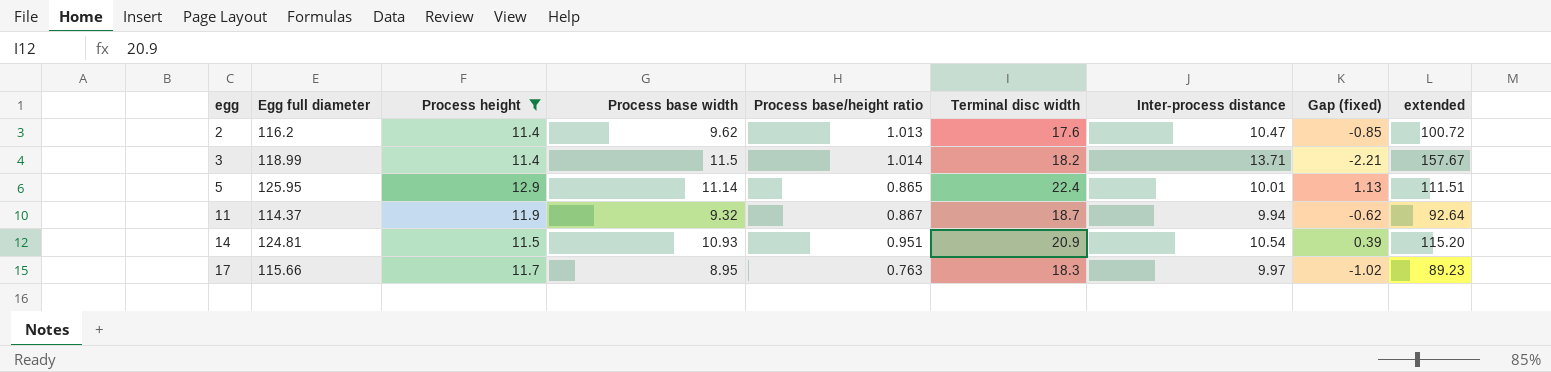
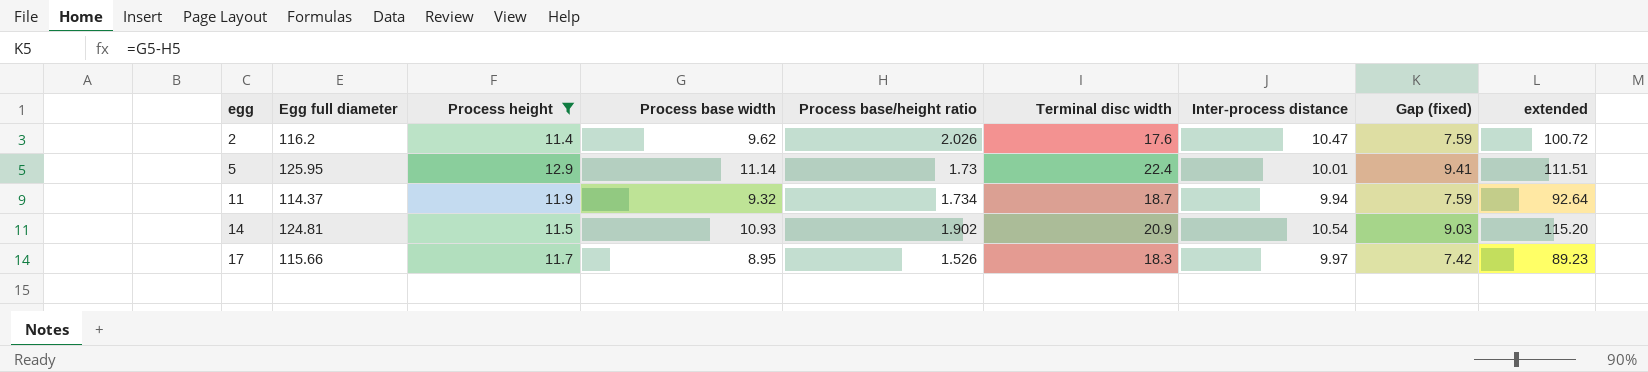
column Gap (fixed) | formula: [Process base width] - [Inter-process distance] -> [Process base width] - [Process base/height ratio]
row 3: 118.99 | 11.4 | 11.5 | 1.014 | 18.2 | 13.71 | -2.21 | 157.67 -> none
2 | Process base/height ratio: 1.013 -> 2.026
5 | Process base/height ratio: 0.865 -> 1.73
11 | Process base/height ratio: 0.867 -> 1.734
14 | Process base/height ratio: 0.951 -> 1.902
17 | Process base/height ratio: 0.763 -> 1.526

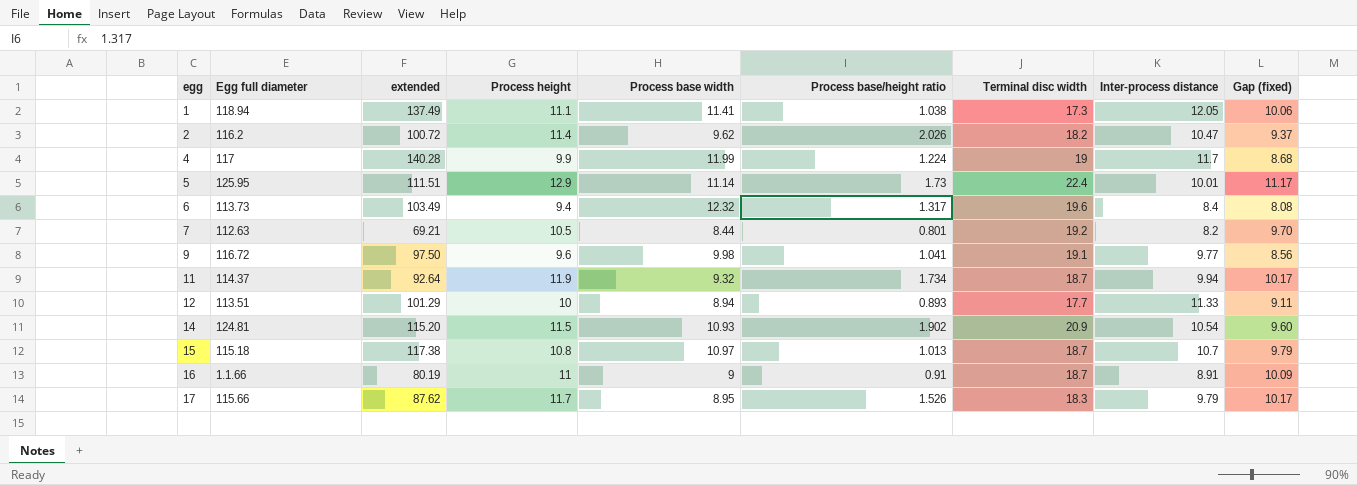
filter: Process height >= 11.4 -> none
column extended | position: 9 -> 3
column Gap (fixed) | formula: [Process base width] - [Process base/height ratio] -> [Process height] - [Process base/height ratio]
2 | Terminal disc width: 17.6 -> 18.2
17 | extended: 89.23 -> 87.62
17 | Inter-process distance: 9.97 -> 9.79

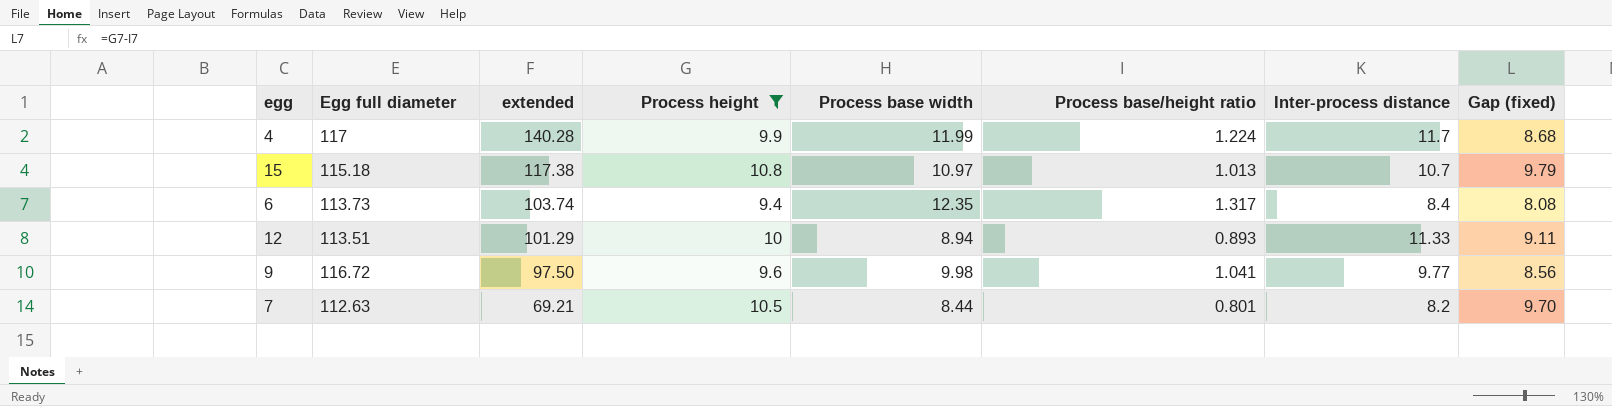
filter: none -> Process height <= 10.8
row order: egg ascending -> extended descending
column Terminal disc width | position: 7 -> none
6 | extended: 103.49 -> 103.74
6 | Process base width: 12.32 -> 12.35

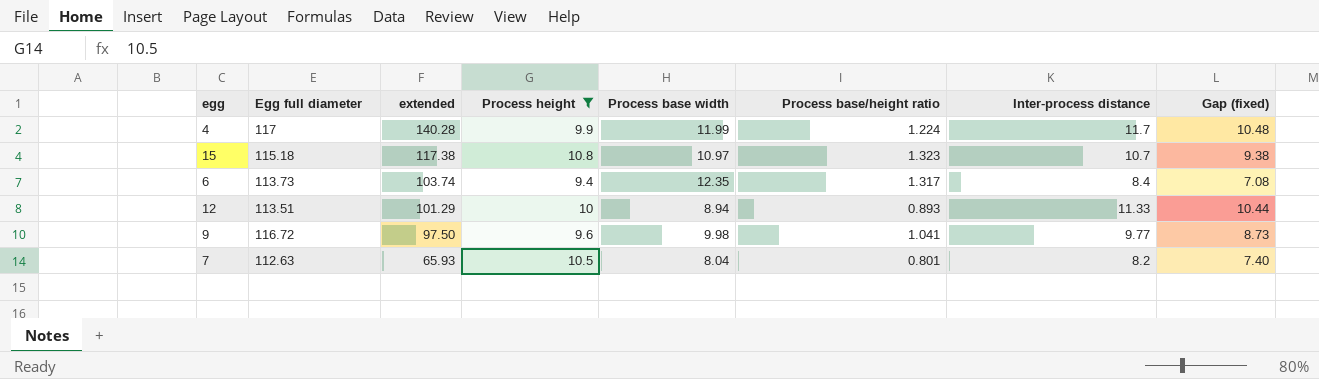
column Gap (fixed) | formula: [Process height] - [Process base/height ratio] -> [Inter-process distance] - [Process base/height ratio]
15 | Process base/height ratio: 1.013 -> 1.323
7 | extended: 69.21 -> 65.93
7 | Process base width: 8.44 -> 8.04

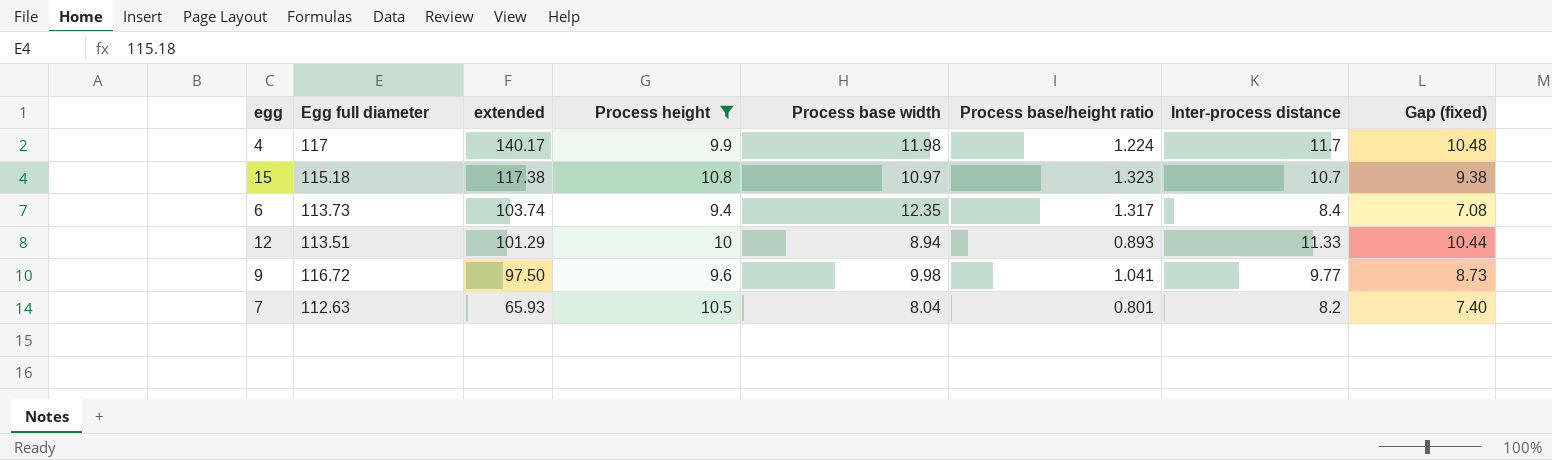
4 | extended: 140.28 -> 140.17
4 | Process base width: 11.99 -> 11.98

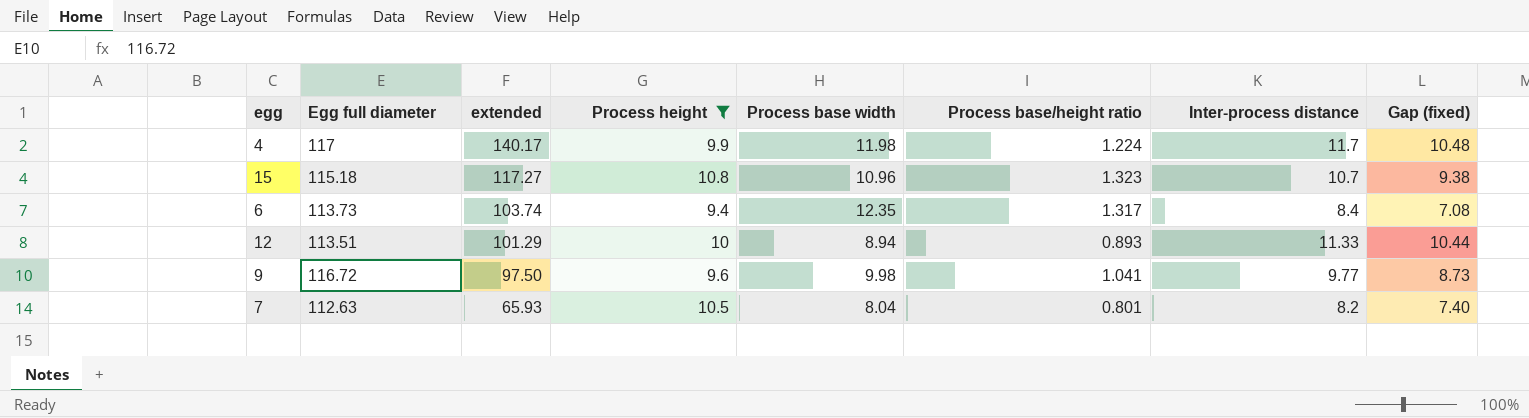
15 | extended: 117.38 -> 117.27
15 | Process base width: 10.97 -> 10.96

